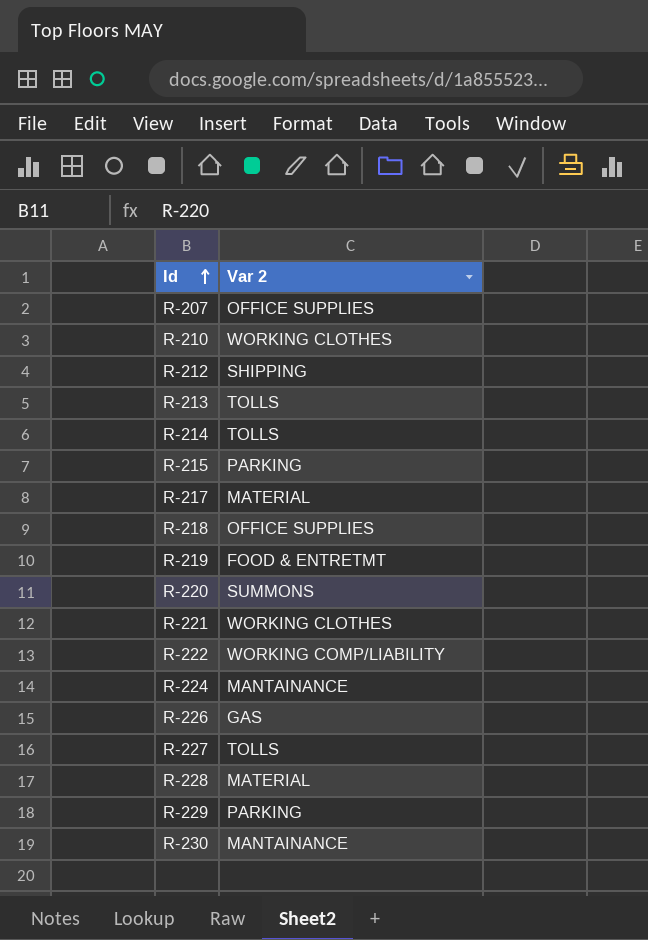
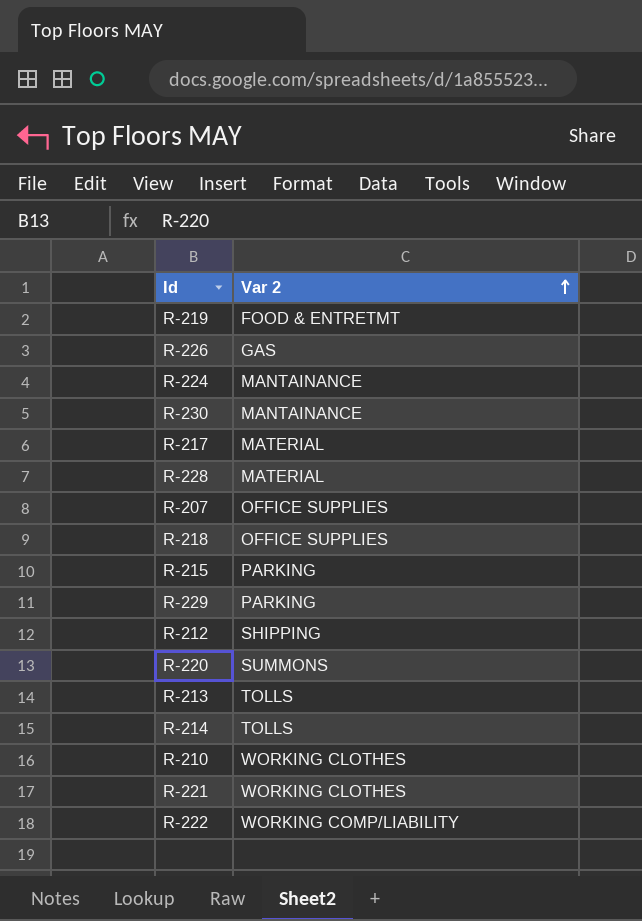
row order: Id ascending -> Var 2 ascending
row R-227: TOLLS -> none

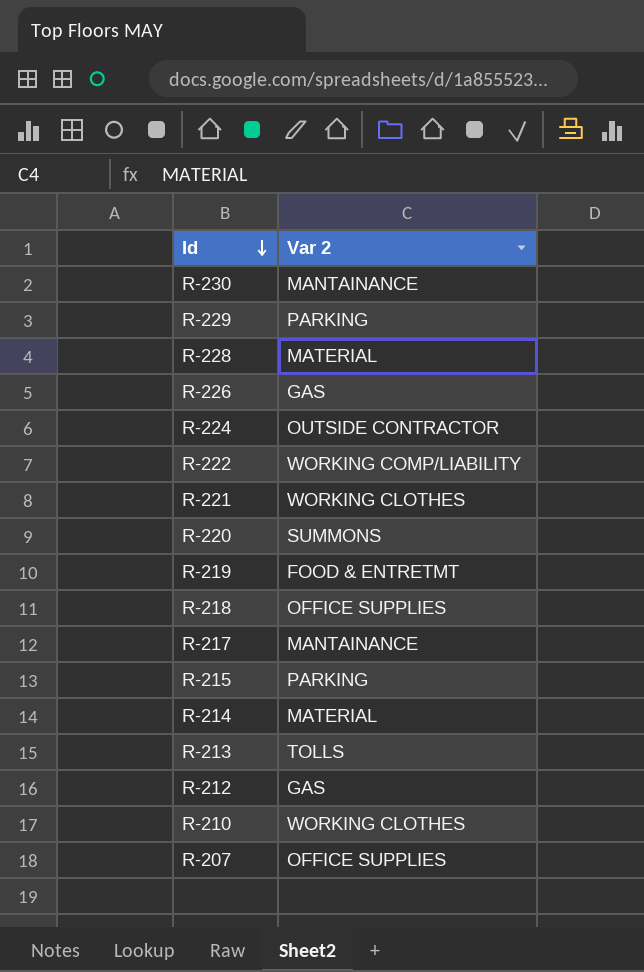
row order: Var 2 ascending -> Id descending
R-224 | Var 2: MANTAINANCE -> OUTSIDE CONTRACTOR
R-217 | Var 2: MATERIAL -> MANTAINANCE
R-214 | Var 2: TOLLS -> MATERIAL
R-212 | Var 2: SHIPPING -> GAS

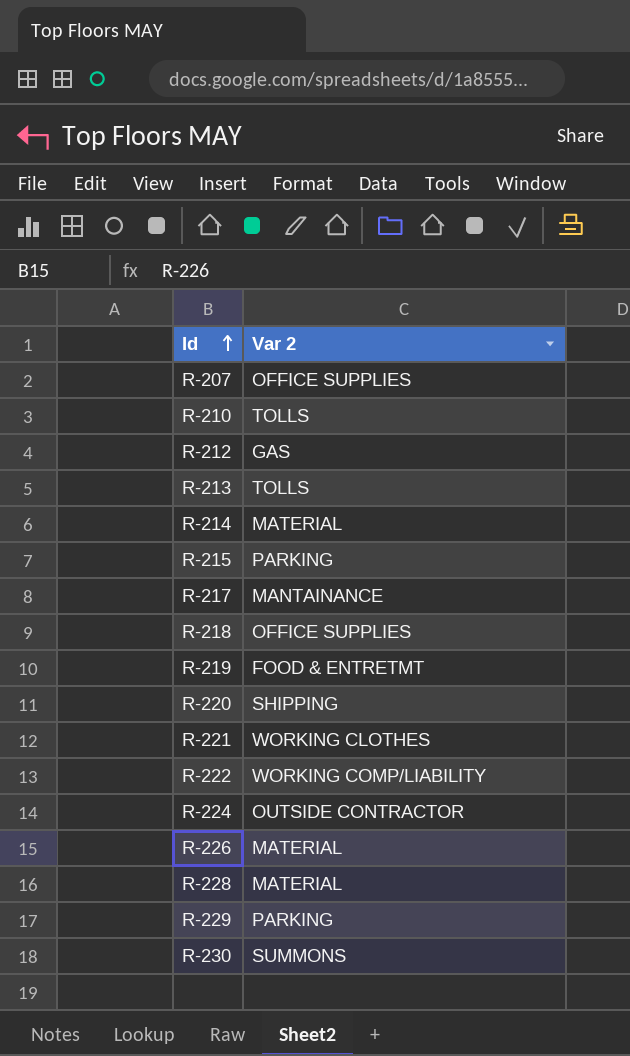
row order: Id descending -> Id ascending
R-210 | Var 2: WORKING CLOTHES -> TOLLS
R-220 | Var 2: SUMMONS -> SHIPPING
R-226 | Var 2: GAS -> MATERIAL
R-230 | Var 2: MANTAINANCE -> SUMMONS

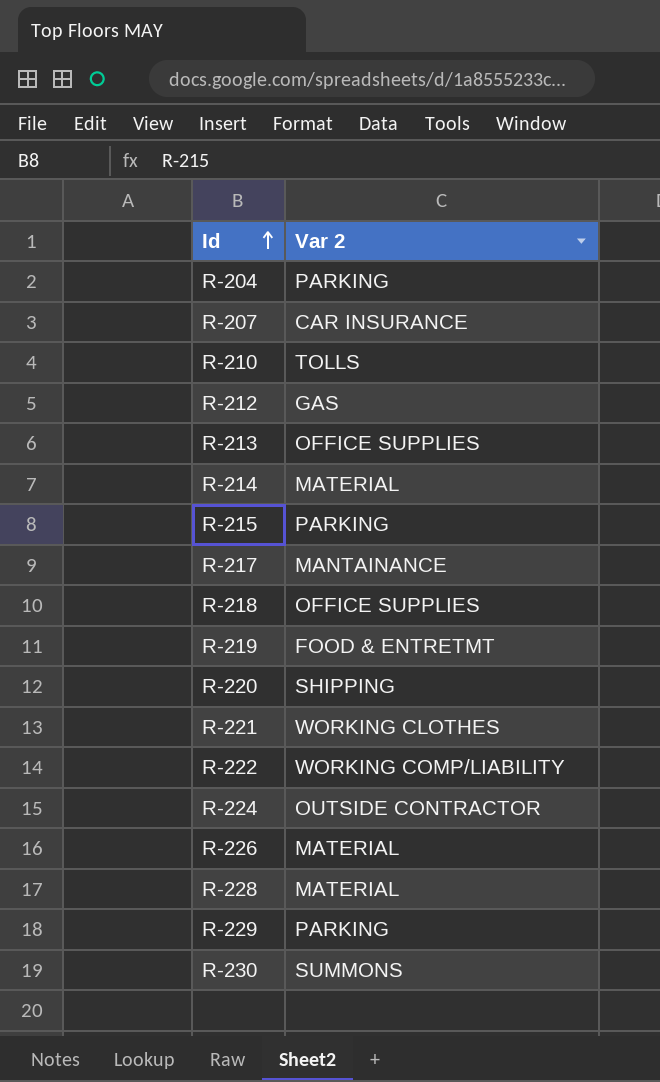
row R-204: none -> PARKING
R-207 | Var 2: OFFICE SUPPLIES -> CAR INSURANCE
R-213 | Var 2: TOLLS -> OFFICE SUPPLIES

